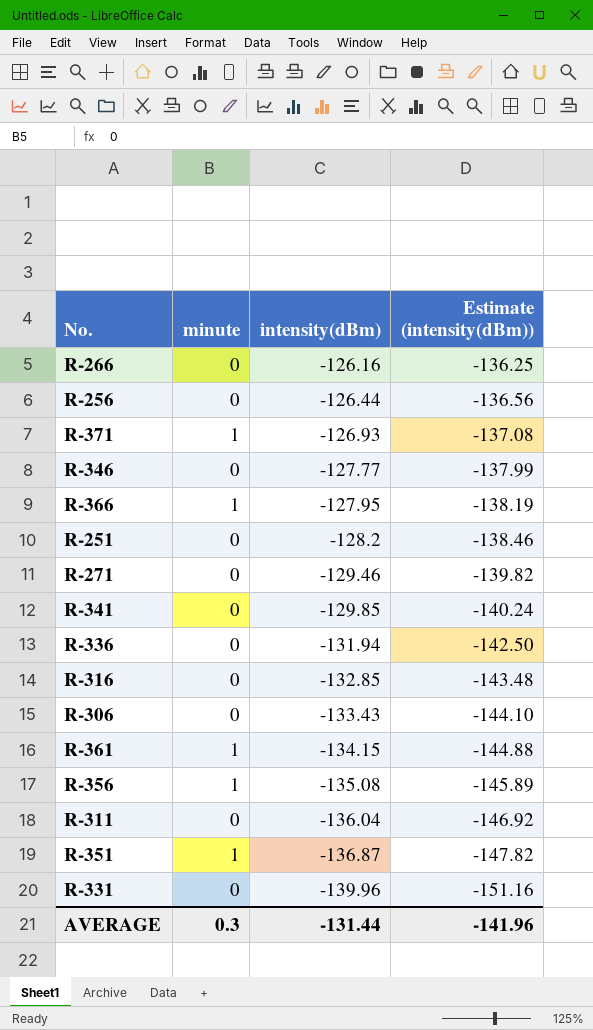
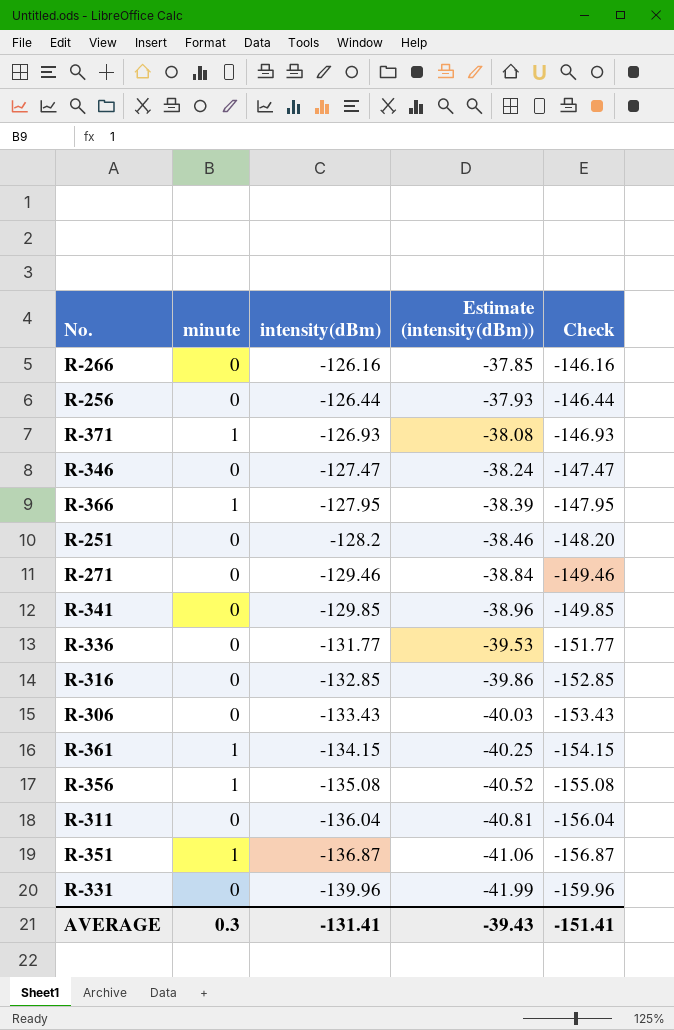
column Estimate (intensity(dBm)) | formula: [intensity(dBm)] * 1.08 -> [intensity(dBm)] * 0.3
column Check | formula: none -> [intensity(dBm)] - 20
R-346 | intensity(dBm): -127.77 -> -127.47
R-336 | intensity(dBm): -131.94 -> -131.77
AVERAGE | intensity(dBm): -131.44 -> -131.41
AVERAGE | Estimate (intensity(dBm)): -141.96 -> -39.43

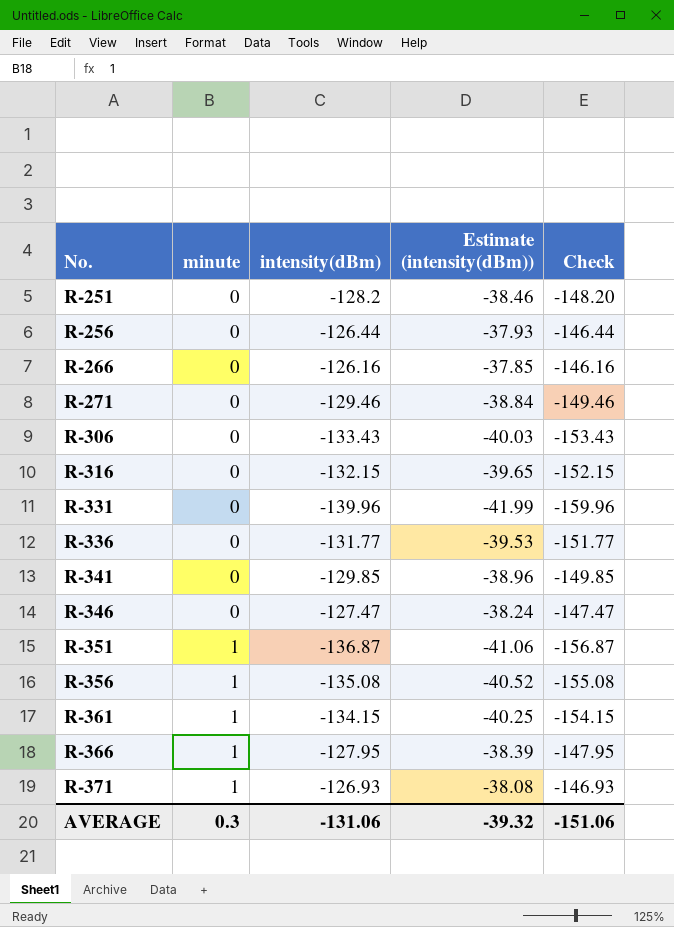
row order: intensity(dBm) descending -> No. ascending
row R-311: 0 | -136.04 | -40.81 | -156.04 -> none
R-316 | intensity(dBm): -132.85 -> -132.15
R-316 | Estimate (intensity(dBm)): -39.86 -> -39.65
R-316 | Check: -152.85 -> -152.15
AVERAGE | intensity(dBm): -131.41 -> -131.06
AVERAGE | Estimate (intensity(dBm)): -39.43 -> -39.32
AVERAGE | Check: -151.41 -> -151.06

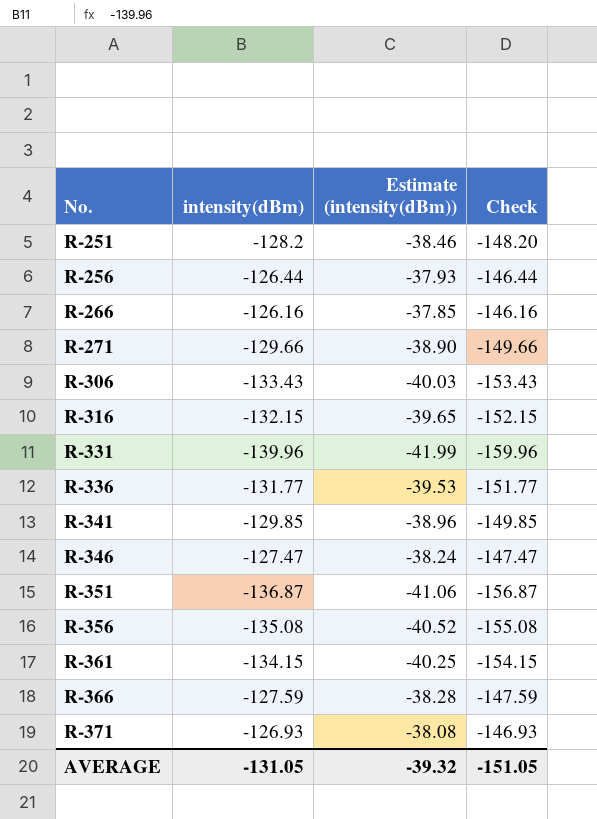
column minute | position: 2 -> none
R-271 | intensity(dBm): -129.46 -> -129.66
R-271 | Estimate (intensity(dBm)): -38.84 -> -38.90
R-271 | Check: -149.46 -> -149.66
R-366 | intensity(dBm): -127.95 -> -127.59
R-366 | Estimate (intensity(dBm)): -38.39 -> -38.28
R-366 | Check: -147.95 -> -147.59
AVERAGE | intensity(dBm): -131.06 -> -131.05
AVERAGE | Check: -151.06 -> -151.05

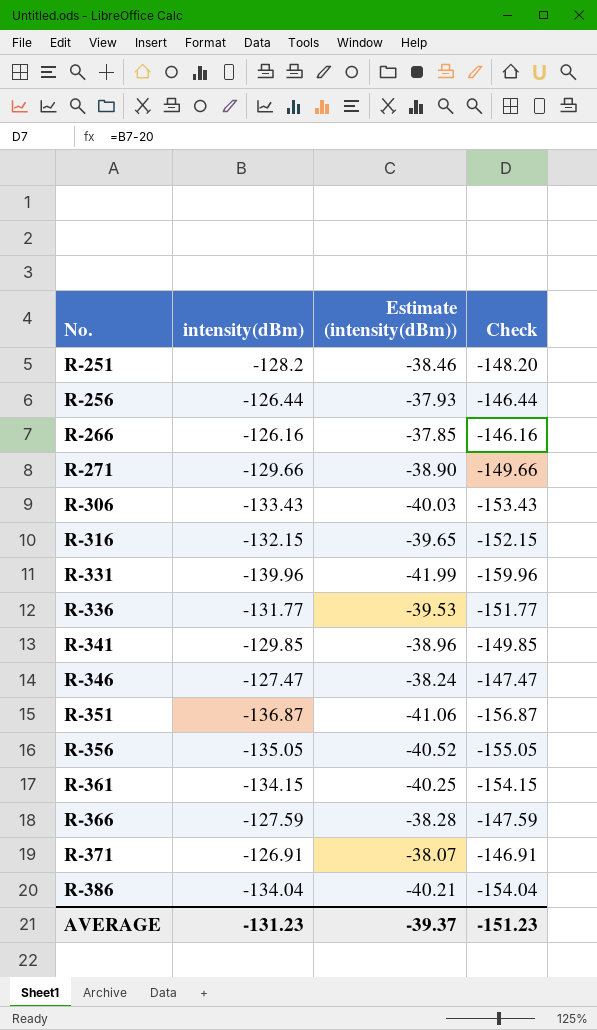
R-356 | intensity(dBm): -135.08 -> -135.05
R-356 | Check: -155.08 -> -155.05
R-371 | intensity(dBm): -126.93 -> -126.91
R-371 | Estimate (intensity(dBm)): -38.08 -> -38.07
R-371 | Check: -146.93 -> -146.91
row R-386: none -> -134.04 | -40.21 | -154.04
AVERAGE | intensity(dBm): -131.05 -> -131.23
AVERAGE | Estimate (intensity(dBm)): -39.32 -> -39.37
AVERAGE | Check: -151.05 -> -151.23

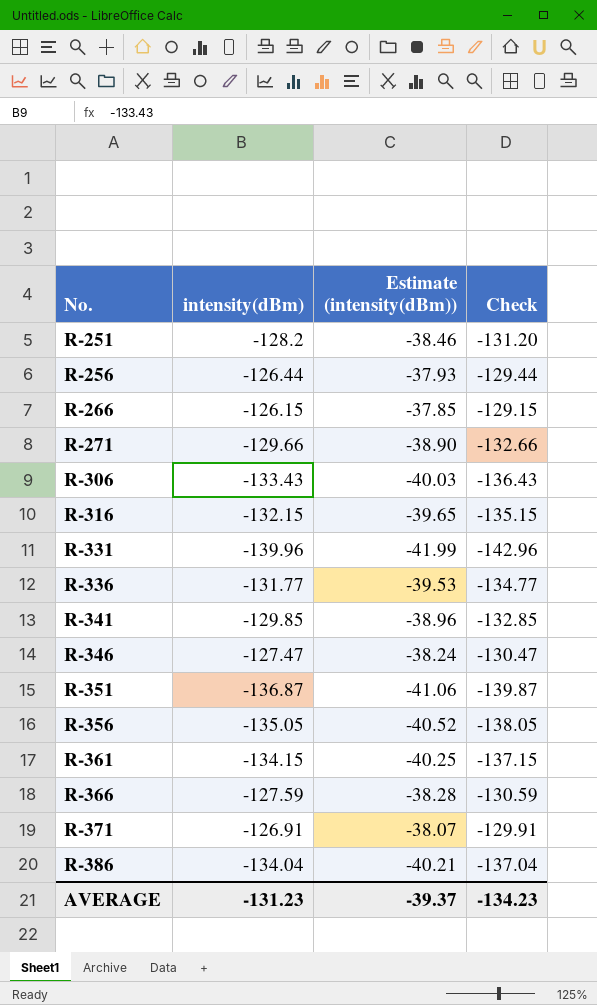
column Check | formula: [intensity(dBm)] - 20 -> [intensity(dBm)] - 3
R-266 | intensity(dBm): -126.16 -> -126.15
AVERAGE | Check: -151.23 -> -134.23

